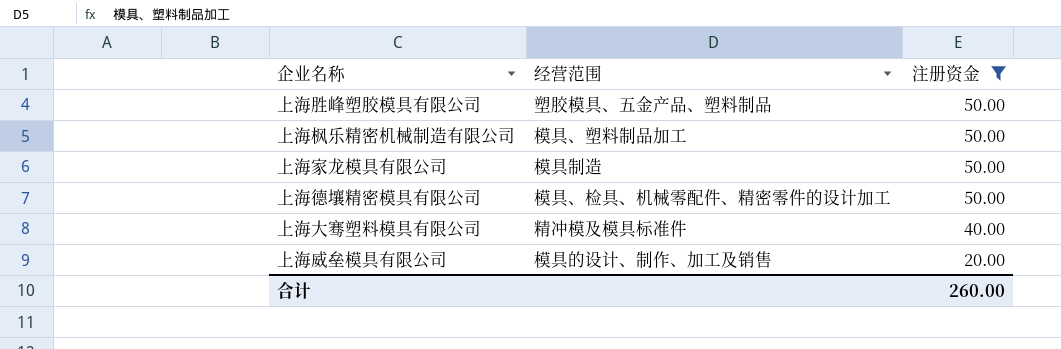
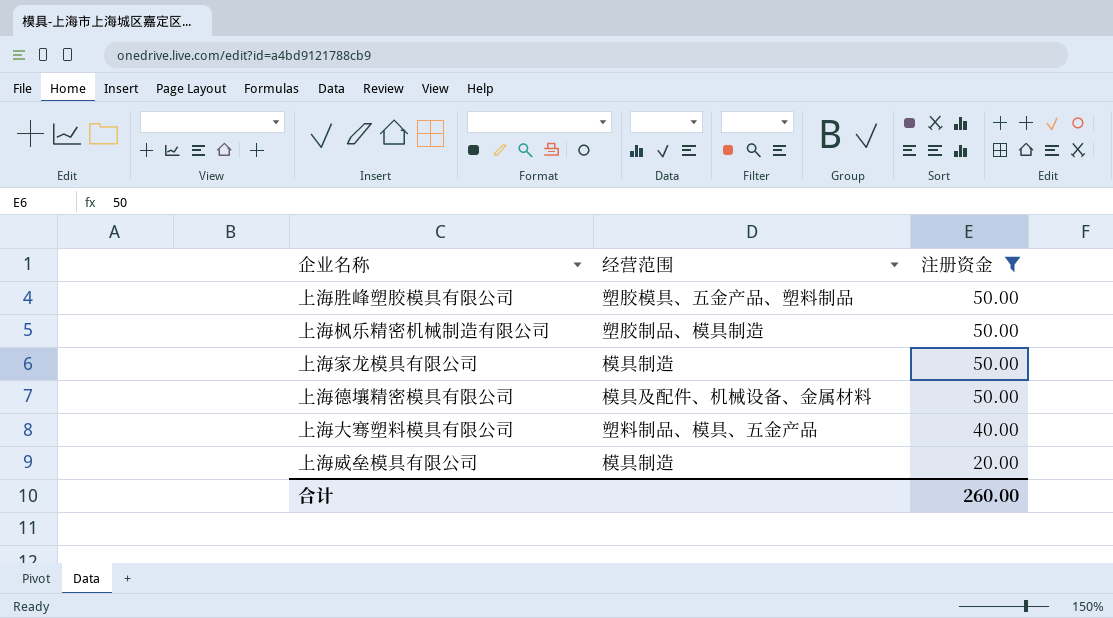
上海枫乐精密机械制造有限公司 | 经营范围: 模具、塑料制品加工 -> 塑胶制品、模具制造
上海德壤精密模具有限公司 | 经营范围: 模具、检具、机械零配件、精密零件的设计加工 -> 模具及配件、机械设备、金属材料
上海大骞塑料模具有限公司 | 经营范围: 精冲模及模具标准件 -> 塑料制品、模具、五金产品
上海威垒模具有限公司 | 经营范围: 模具的设计、制作、加工及销售 -> 模具制造

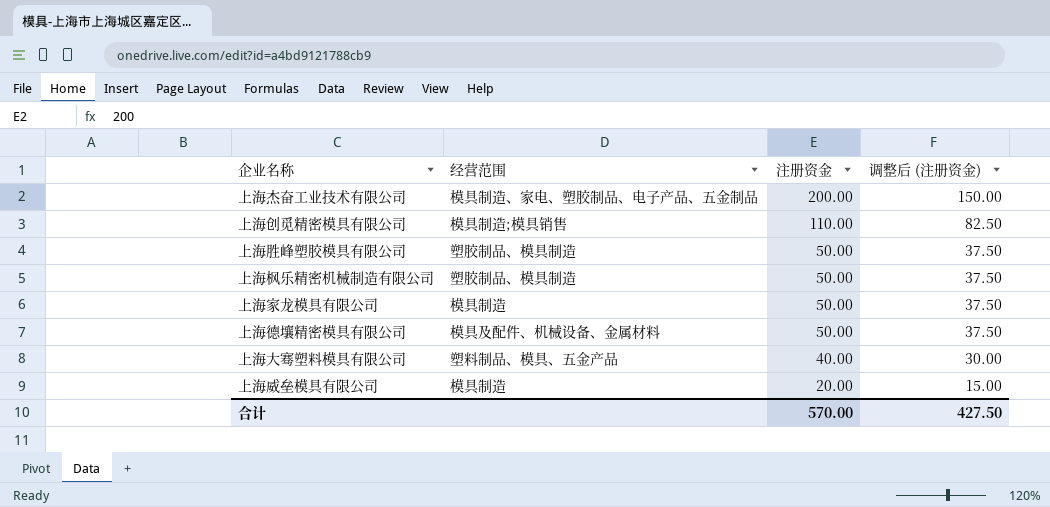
filter: 注册资金 <= 50.00 -> none
column 调整后 (注册资金) | formula: none -> [注册资金] * 0.75
上海胜峰塑胶模具有限公司 | 经营范围: 塑胶模具、五金产品、塑料制品 -> 塑胶制品、模具制造
合计 | 注册资金: 260.00 -> 570.00

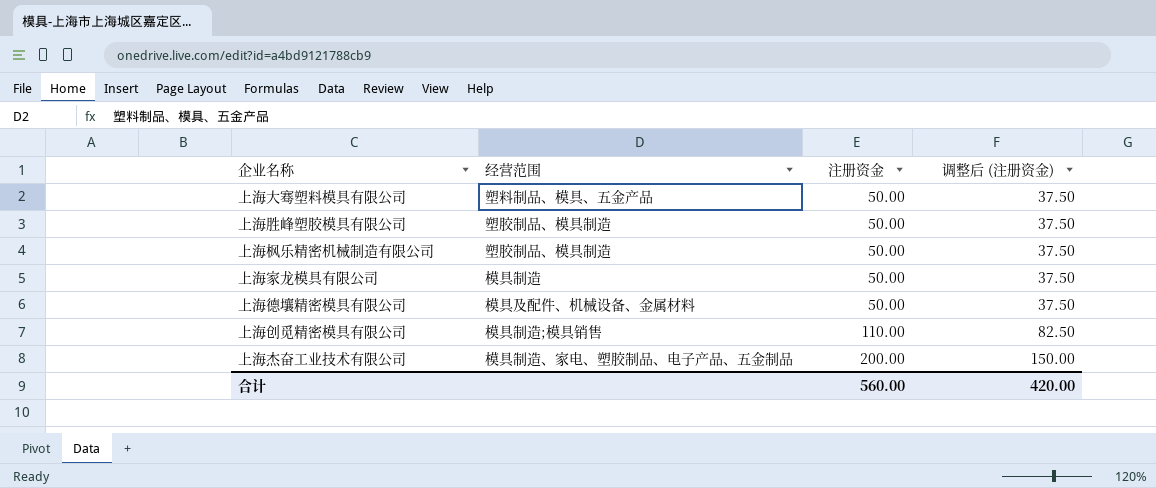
row order: 注册资金 descending -> 注册资金 ascending
row 上海威垒模具有限公司: 模具制造 | 20.00 | 15.00 -> none
上海大骞塑料模具有限公司 | 注册资金: 40.00 -> 50.00
上海大骞塑料模具有限公司 | 调整后 (注册资金): 30.00 -> 37.50
合计 | 注册资金: 570.00 -> 560.00
合计 | 调整后 (注册资金): 427.50 -> 420.00

